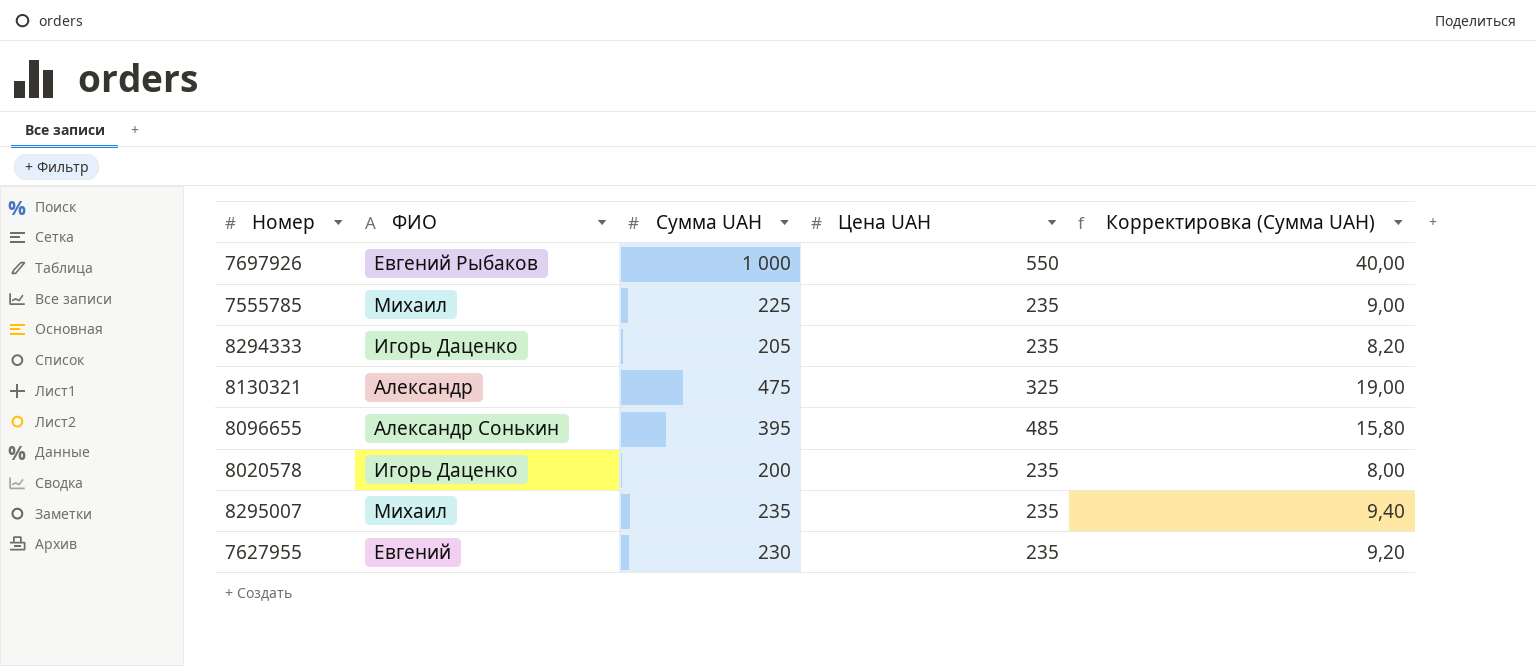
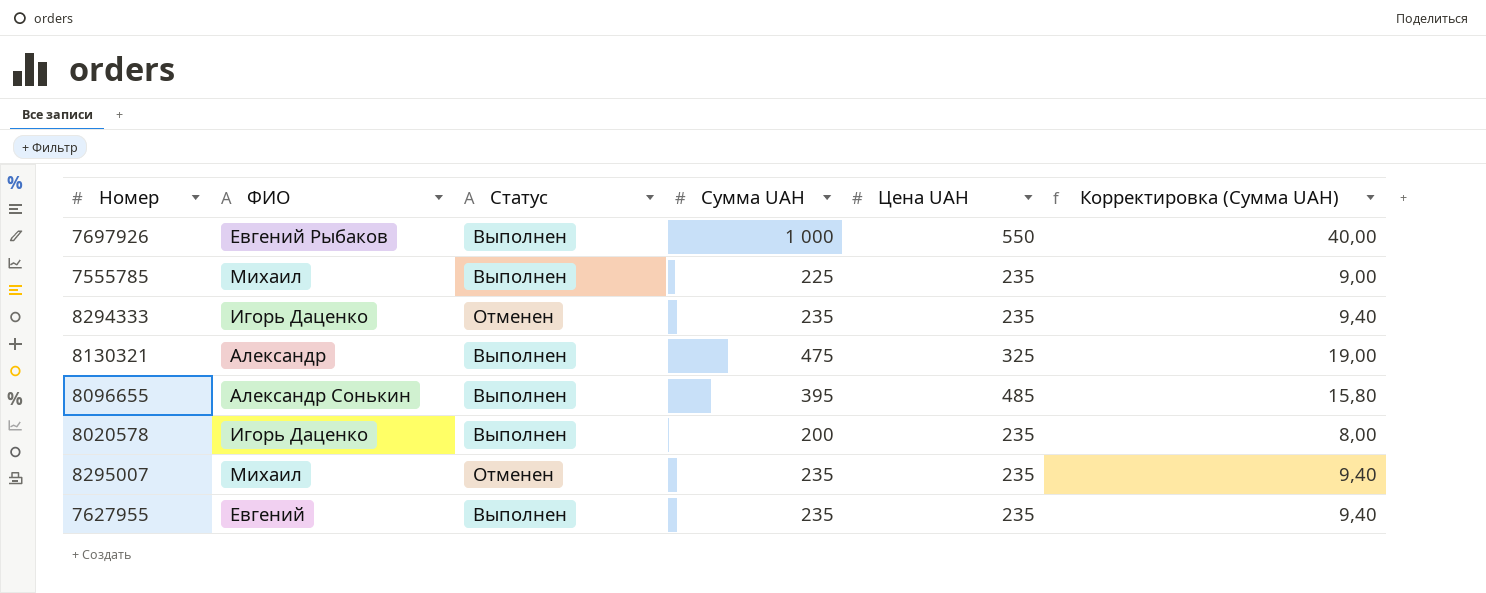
column Статус | position: none -> 3
8294333 | Сумма UAH: 205 -> 235
8294333 | Корректировка (Сумма UAH): 8,20 -> 9,40
7627955 | Сумма UAH: 230 -> 235
7627955 | Корректировка (Сумма UAH): 9,20 -> 9,40

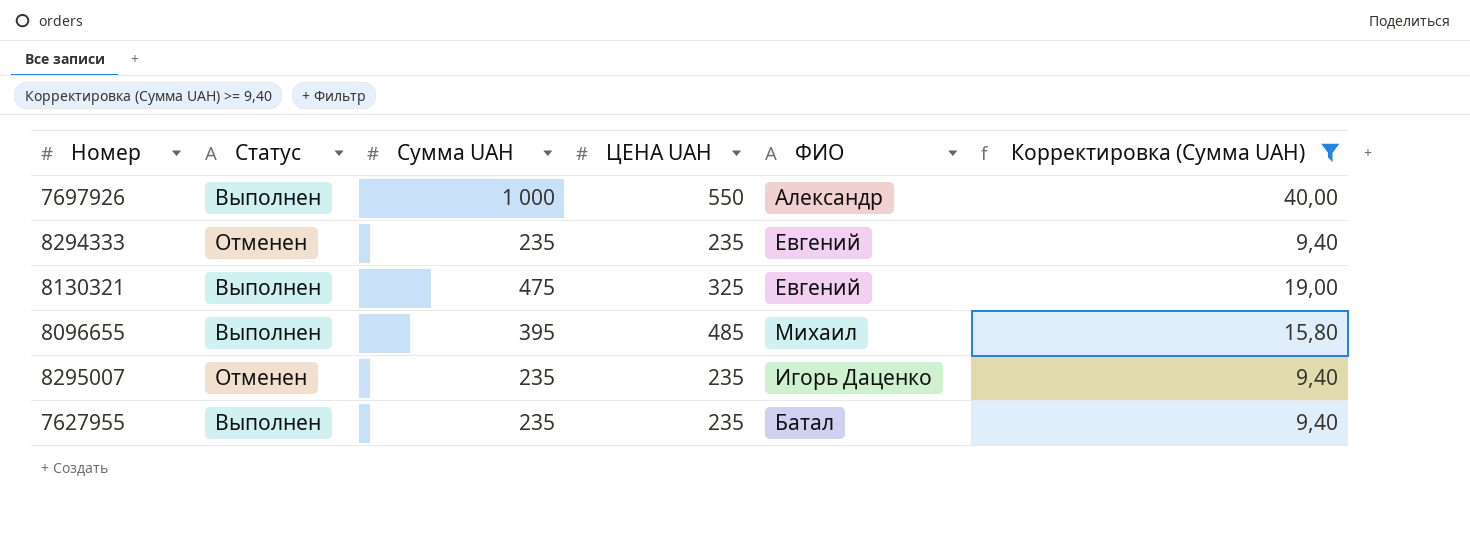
filter: none -> Корректировка (Сумма UAH) >= 9,40
column name: Цена UAH -> ЦЕНА UAH
column ФИО | position: 2 -> 5
7697926 | ФИО: Евгений Рыбаков -> Александр
8294333 | ФИО: Игорь Даценко -> Евгений
8130321 | ФИО: Александр -> Евгений
8096655 | ФИО: Александр Сонькин -> Михаил
8295007 | ФИО: Михаил -> Игорь Даценко
7627955 | ФИО: Евгений -> Батал

